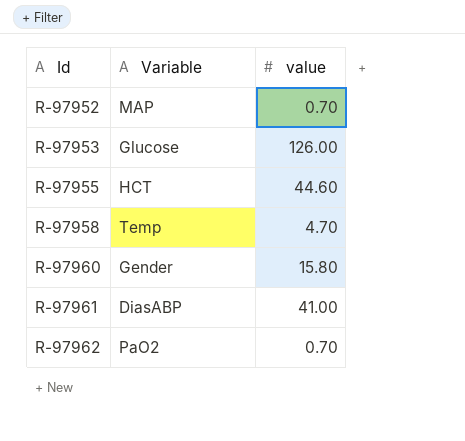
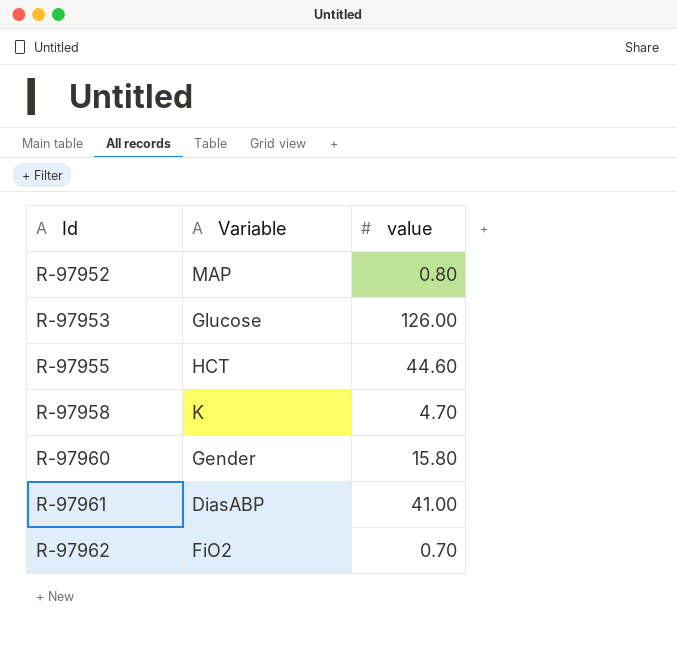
R-97952 | value: 0.70 -> 0.80
R-97958 | Variable: Temp -> K
R-97962 | Variable: PaO2 -> FiO2

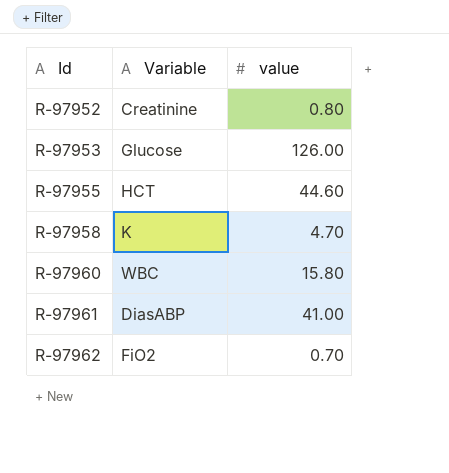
R-97952 | Variable: MAP -> Creatinine
R-97960 | Variable: Gender -> WBC

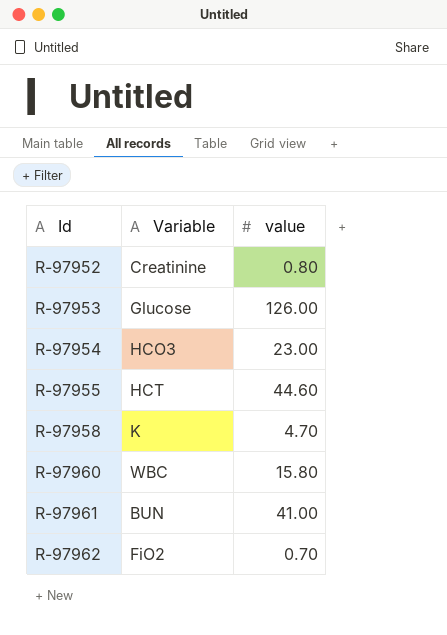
row R-97954: none -> HCO3 | 23.00
R-97961 | Variable: DiasABP -> BUN

